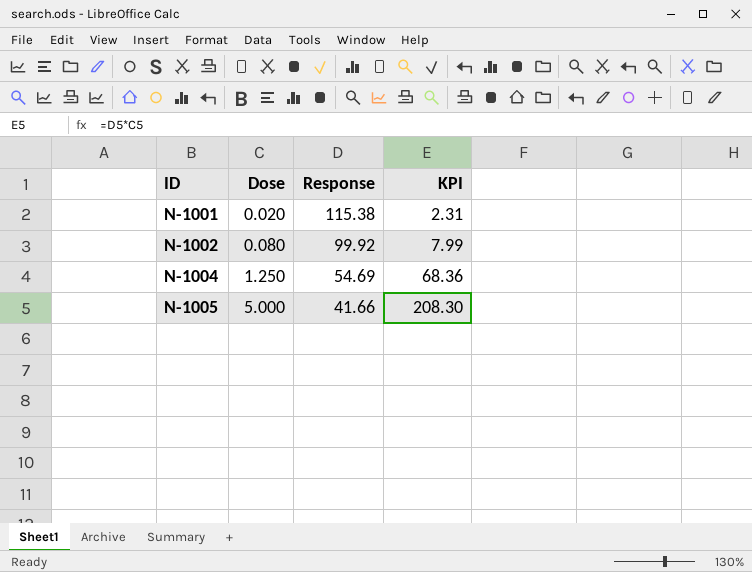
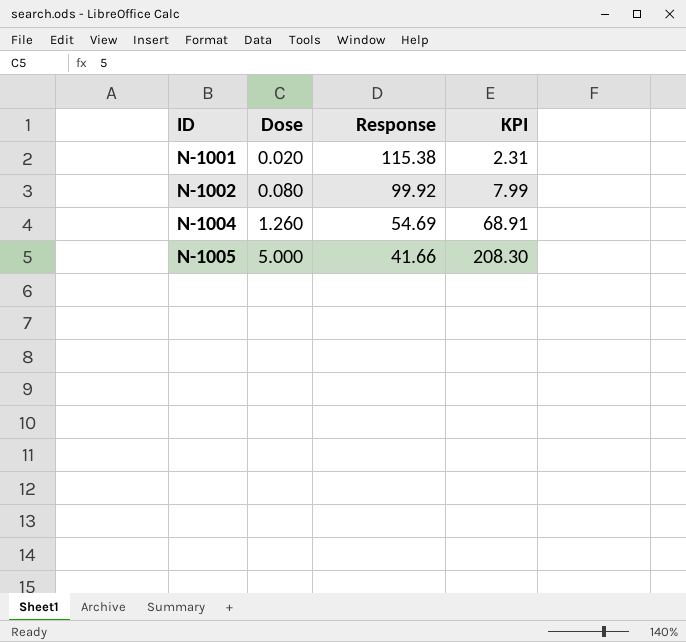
N-1004 | Dose: 1.250 -> 1.260
N-1004 | KPI: 68.36 -> 68.91

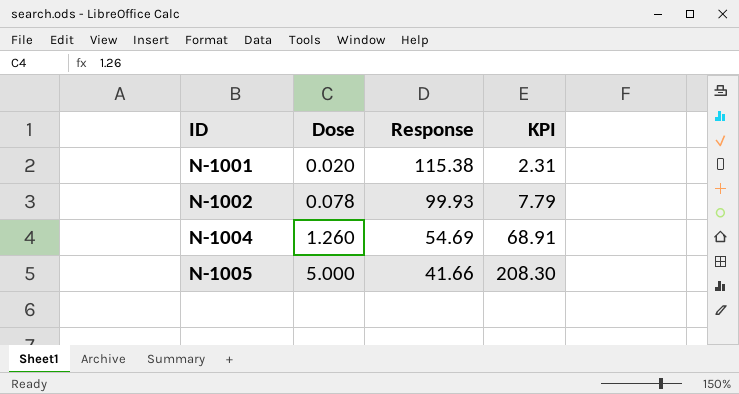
N-1002 | Dose: 0.080 -> 0.078
N-1002 | Response: 99.92 -> 99.93
N-1002 | KPI: 7.99 -> 7.79

